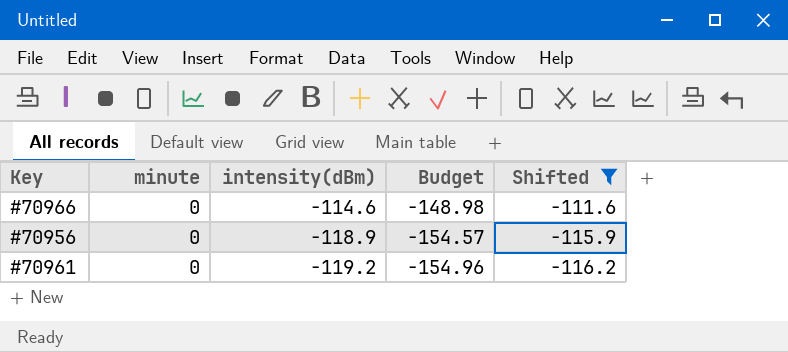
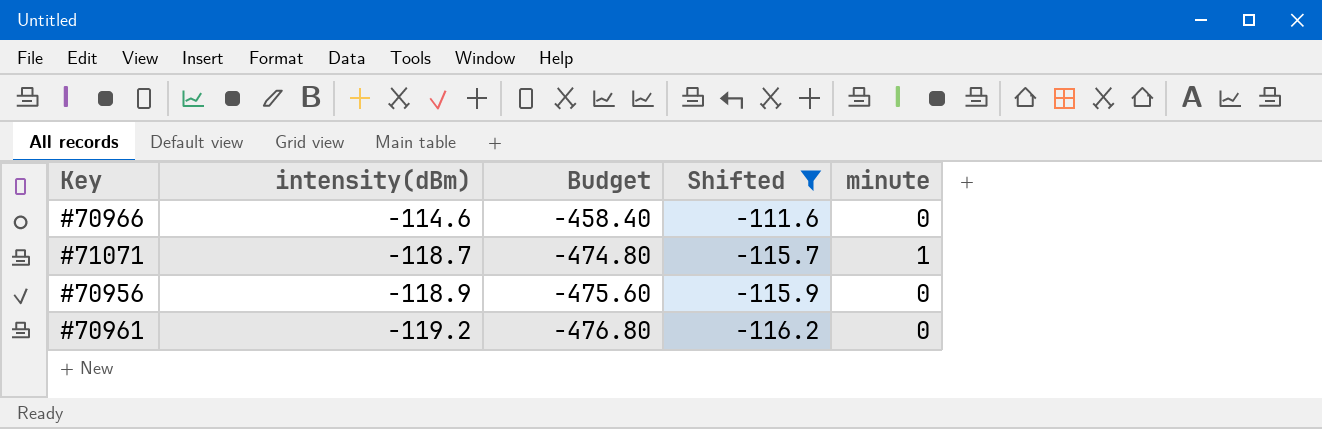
column Budget | formula: [intensity(dBm)] * 1.3 -> [intensity(dBm)] * 4
column minute | position: 2 -> 5
row #71071: none -> -118.7 | -474.80 | -115.7 | 1

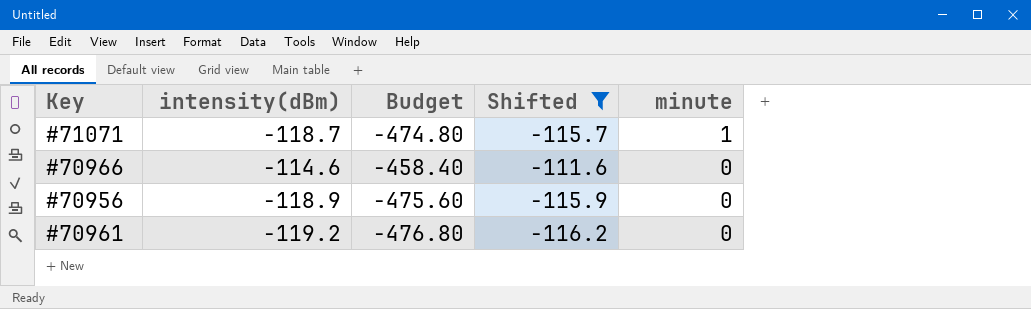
row order: intensity(dBm) descending -> minute descending

